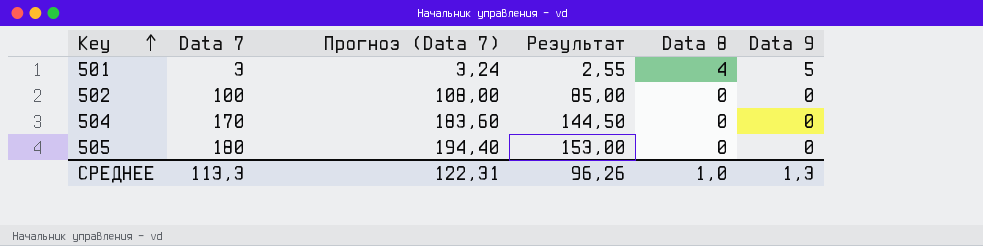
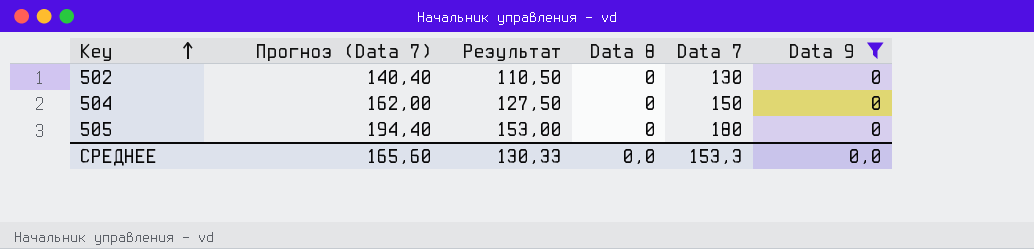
filter: none -> Data 9 = 0
column Data 7 | position: 2 -> 5
502 | Прогноз (Data 7): 108,00 -> 140,40
502 | Результат: 85,00 -> 110,50
502 | Data 7: 100 -> 130
504 | Прогноз (Data 7): 183,60 -> 162,00
504 | Результат: 144,50 -> 127,50
504 | Data 7: 170 -> 150
СРЕДНЕЕ | Прогноз (Data 7): 122,31 -> 165,60
СРЕДНЕЕ | Результат: 96,26 -> 130,33
СРЕДНЕЕ | Data 8: 1,0 -> 0,0
СРЕДНЕЕ | Data 7: 113,3 -> 153,3
СРЕДНЕЕ | Data 9: 1,3 -> 0,0

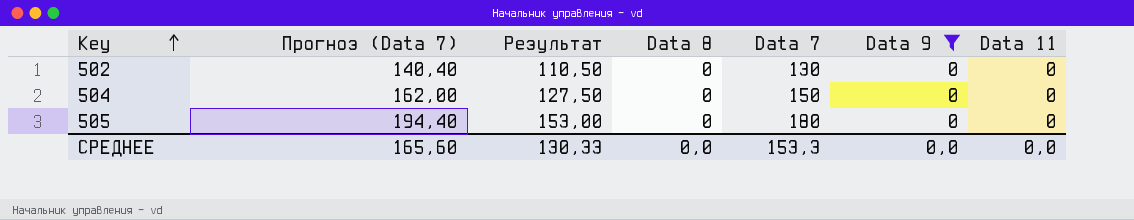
column Data 11 | position: none -> 7

